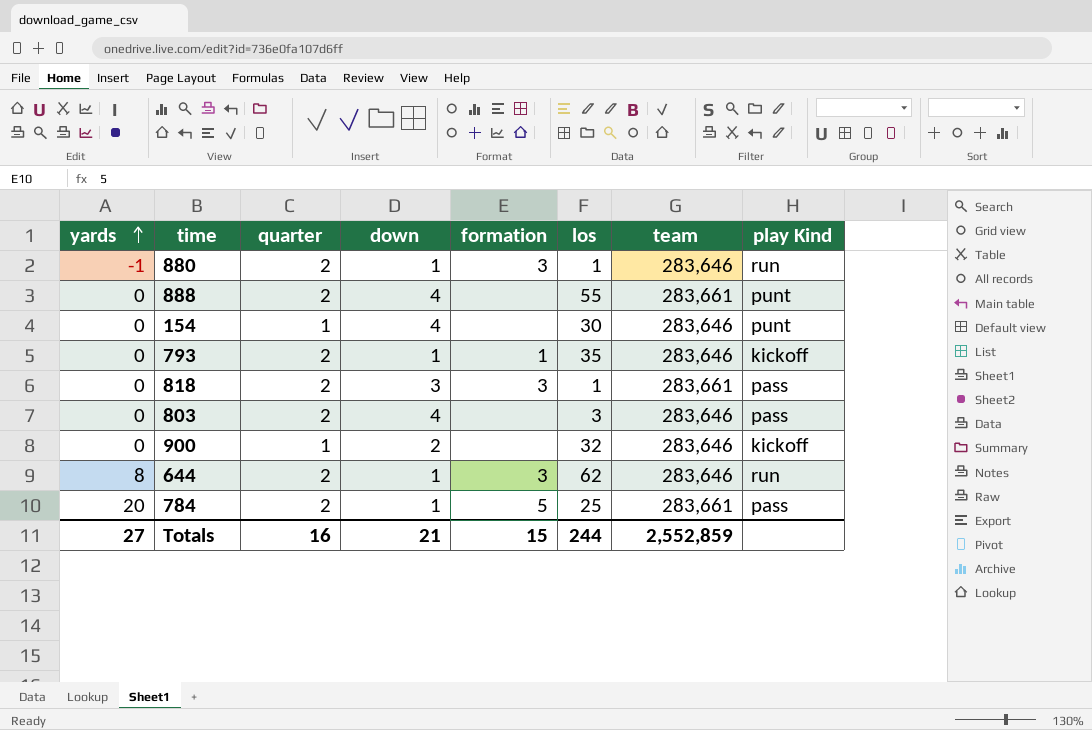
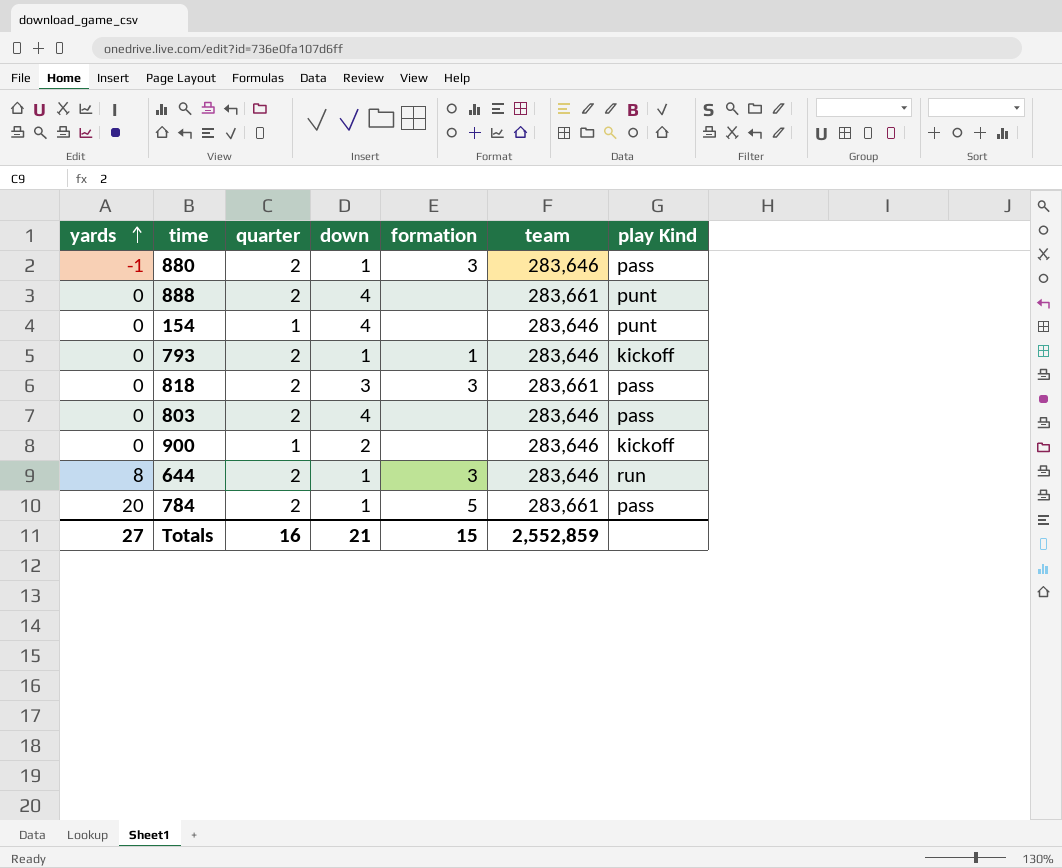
column los | position: 6 -> none
880 | play Kind: run -> pass

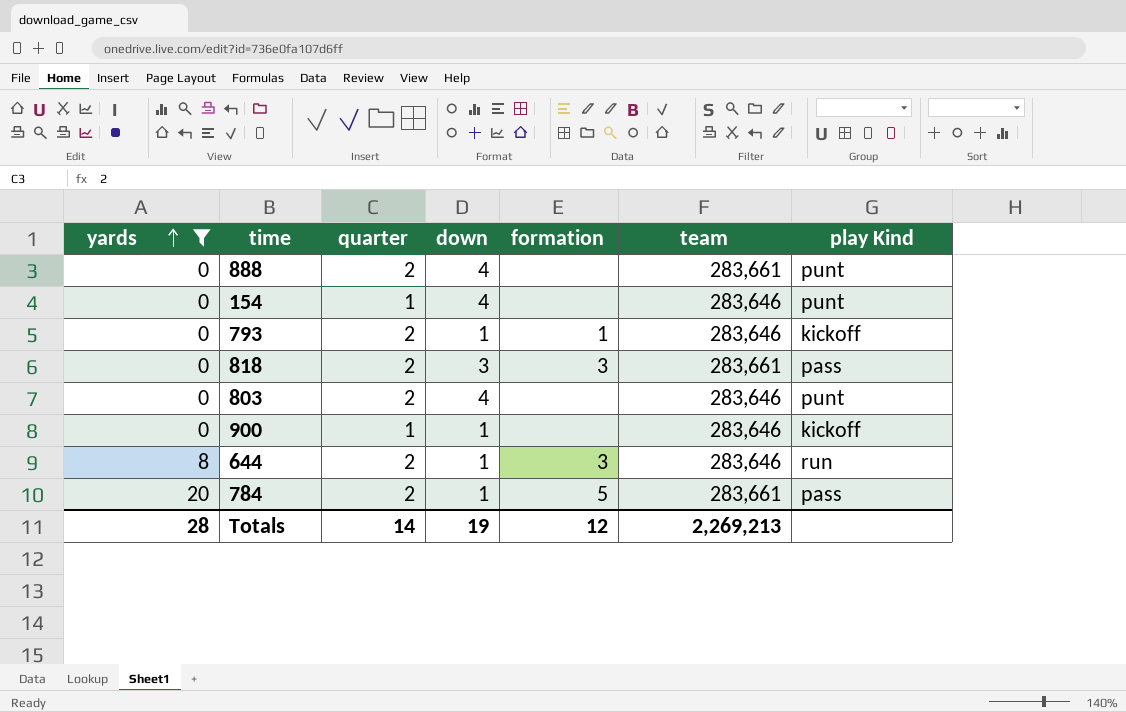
filter: none -> yards != -1
803 | play Kind: pass -> punt
900 | down: 2 -> 1
Totals | yards: 27 -> 28
Totals | quarter: 16 -> 14
Totals | down: 21 -> 19
Totals | formation: 15 -> 12
Totals | team: 2,552,859 -> 2,269,213

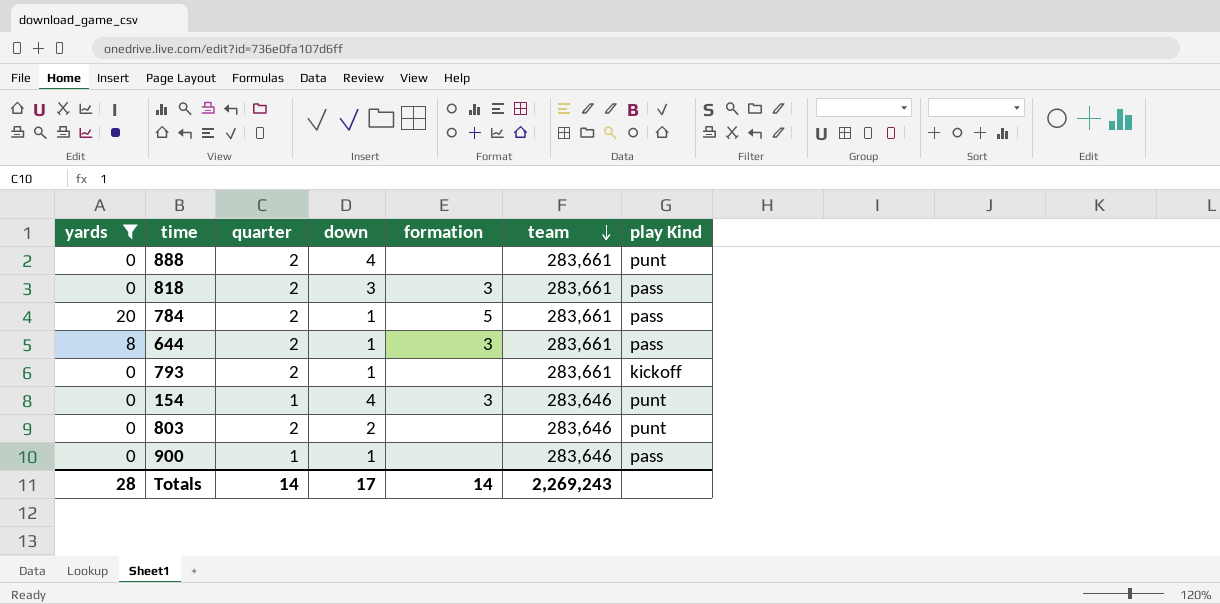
row order: yards ascending -> team descending
644 | team: 283,646 -> 283,661
644 | play Kind: run -> pass
793 | formation: 1 -> none
793 | team: 283,646 -> 283,661
154 | formation: none -> 3
803 | down: 4 -> 2
900 | play Kind: kickoff -> pass
Totals | down: 19 -> 17
Totals | formation: 12 -> 14
Totals | team: 2,269,213 -> 2,269,243

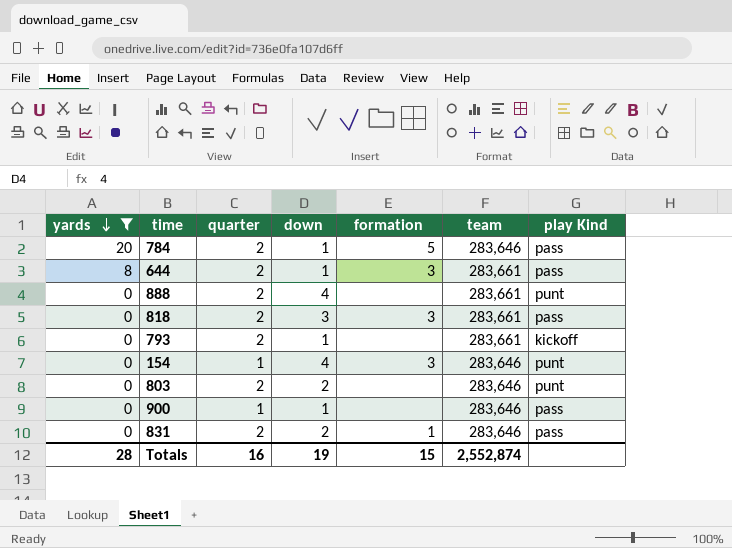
row order: team descending -> yards descending
784 | team: 283,661 -> 283,646
row 831: none -> 0 | 2 | 2 | 1 | 283,646 | pass
Totals | quarter: 14 -> 16
Totals | down: 17 -> 19
Totals | formation: 14 -> 15
Totals | team: 2,269,243 -> 2,552,874

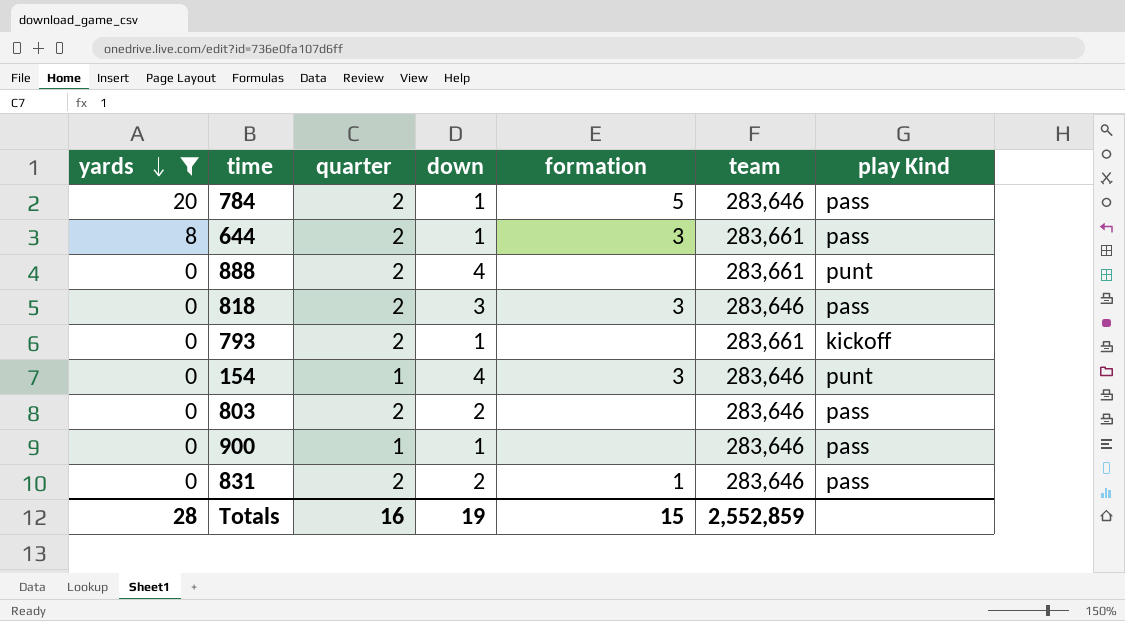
818 | team: 283,661 -> 283,646
803 | play Kind: punt -> pass
Totals | team: 2,552,874 -> 2,552,859

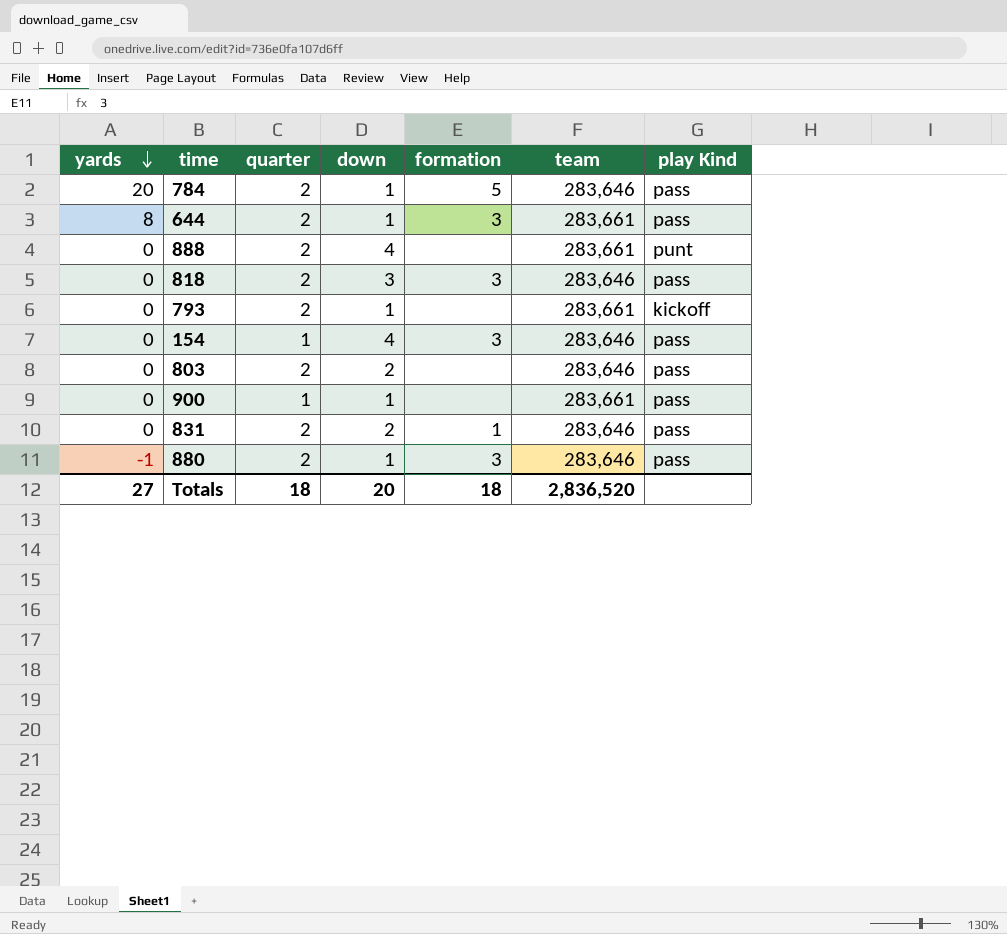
filter: yards != -1 -> none
154 | play Kind: punt -> pass
900 | team: 283,646 -> 283,661
Totals | yards: 28 -> 27
Totals | quarter: 16 -> 18
Totals | down: 19 -> 20
Totals | formation: 15 -> 18
Totals | team: 2,552,859 -> 2,836,520

